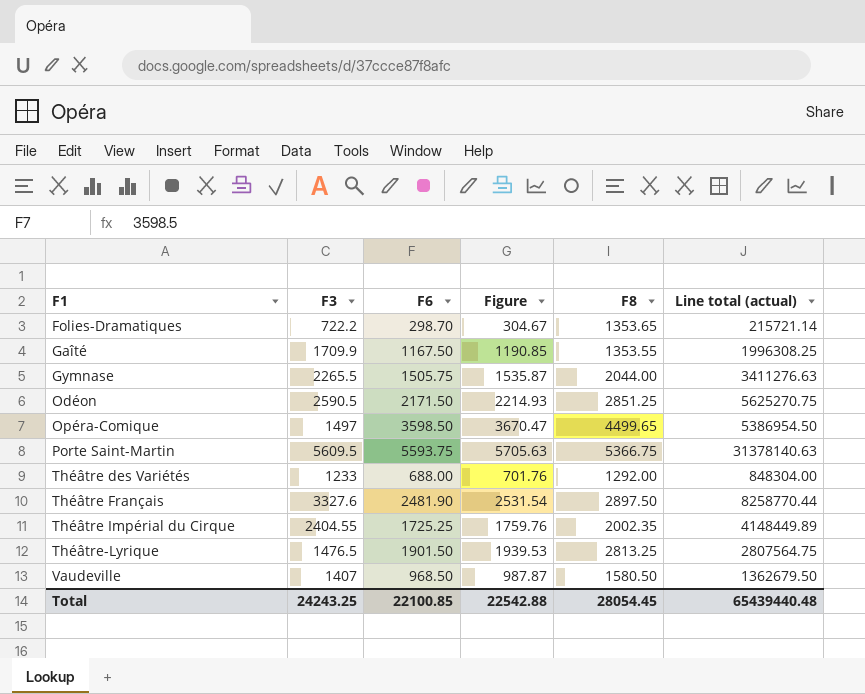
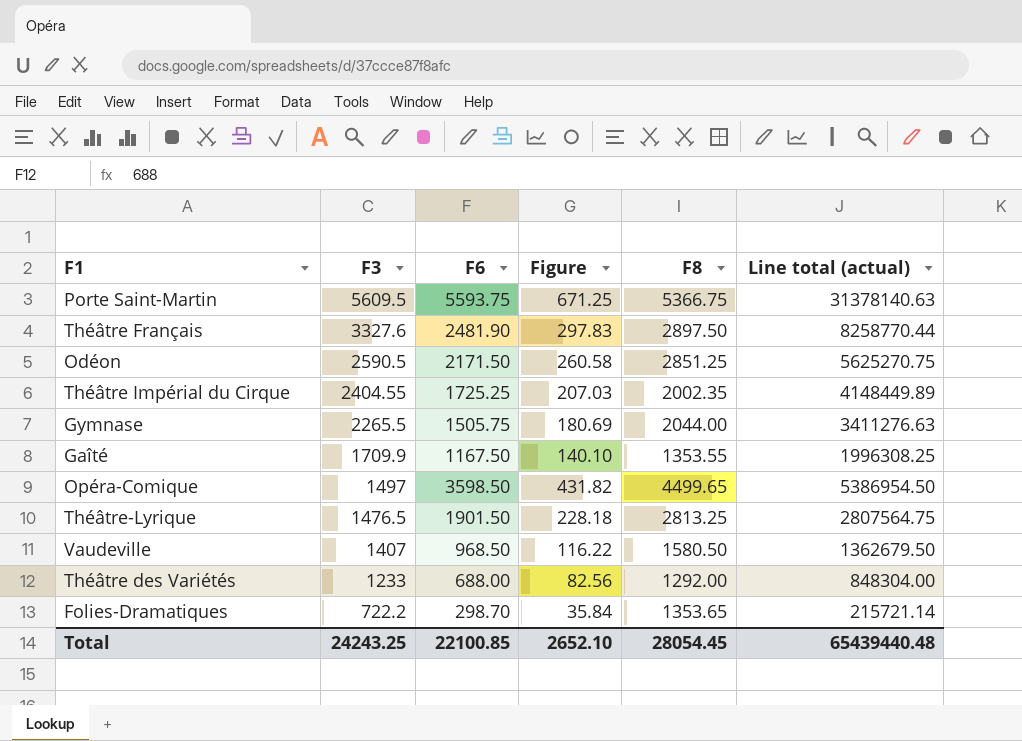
row order: F1 ascending -> F3 descending
column Figure | formula: [F6] * 1.02 -> [F6] * 0.12
Total | Figure: 22542.88 -> 2652.10

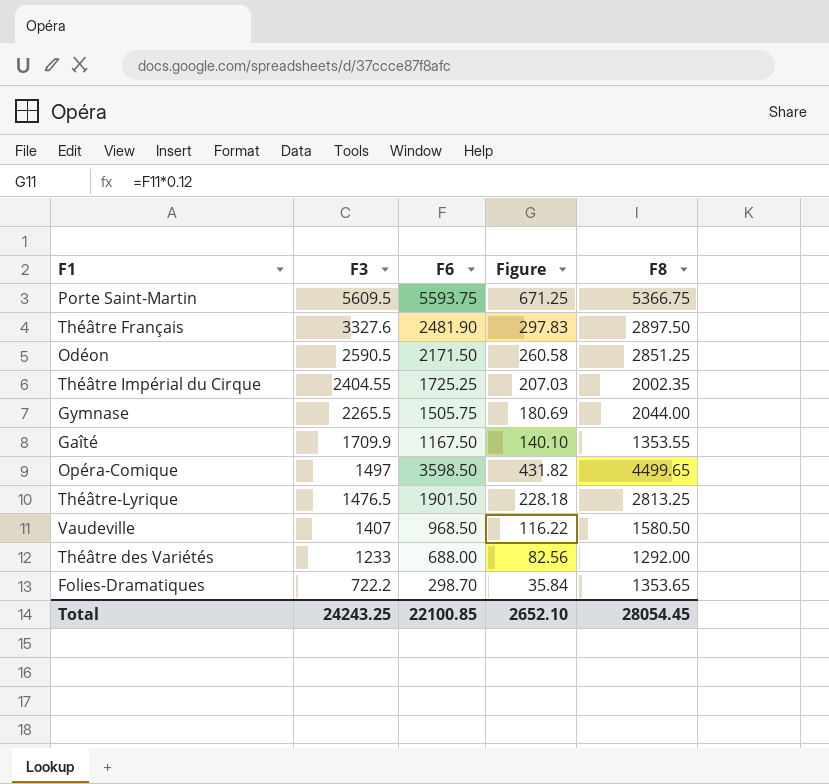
column Line total (actual) | formula: [F3] * [F6] -> none

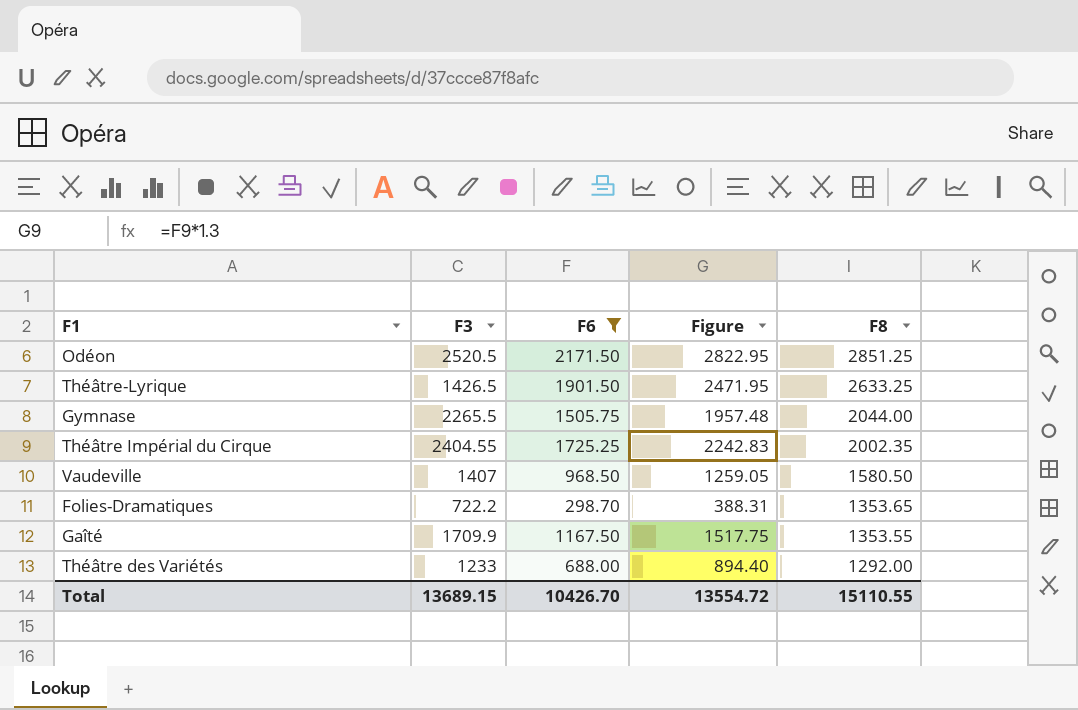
filter: none -> F6 <= 2171.50
row order: F3 descending -> F8 descending
column Figure | formula: [F6] * 0.12 -> [F6] * 1.3
Odéon | F3: 2590.5 -> 2520.5
Théâtre-Lyrique | F3: 1476.5 -> 1426.5
Théâtre-Lyrique | F8: 2813.25 -> 2633.25
Total | F3: 24243.25 -> 13689.15
Total | F6: 22100.85 -> 10426.70
Total | Figure: 2652.10 -> 13554.72
Total | F8: 28054.45 -> 15110.55

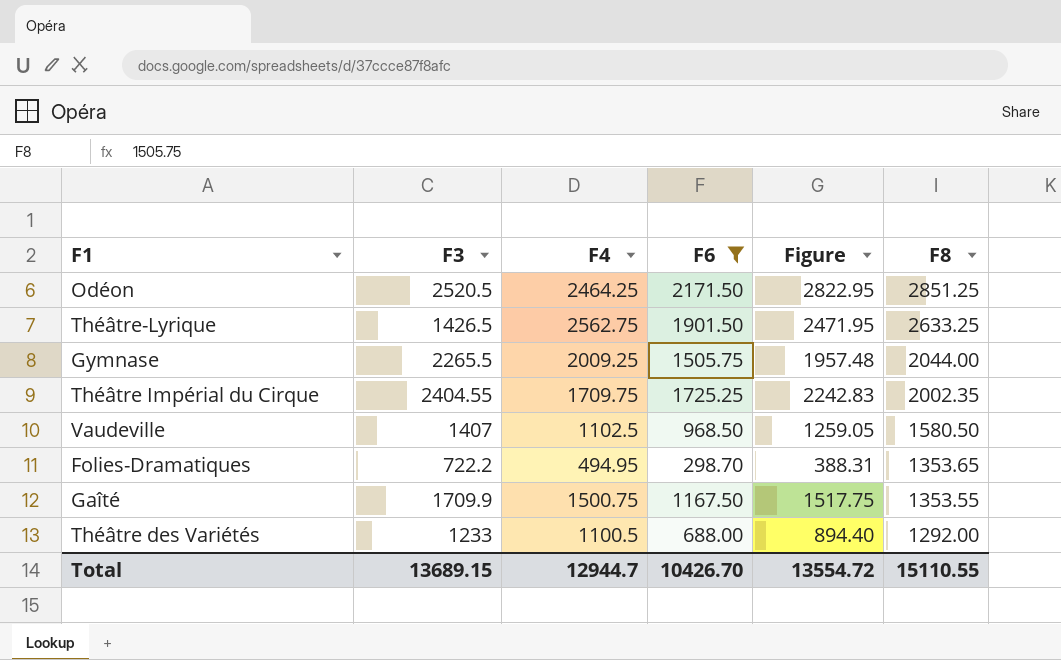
column F4 | position: none -> 3

